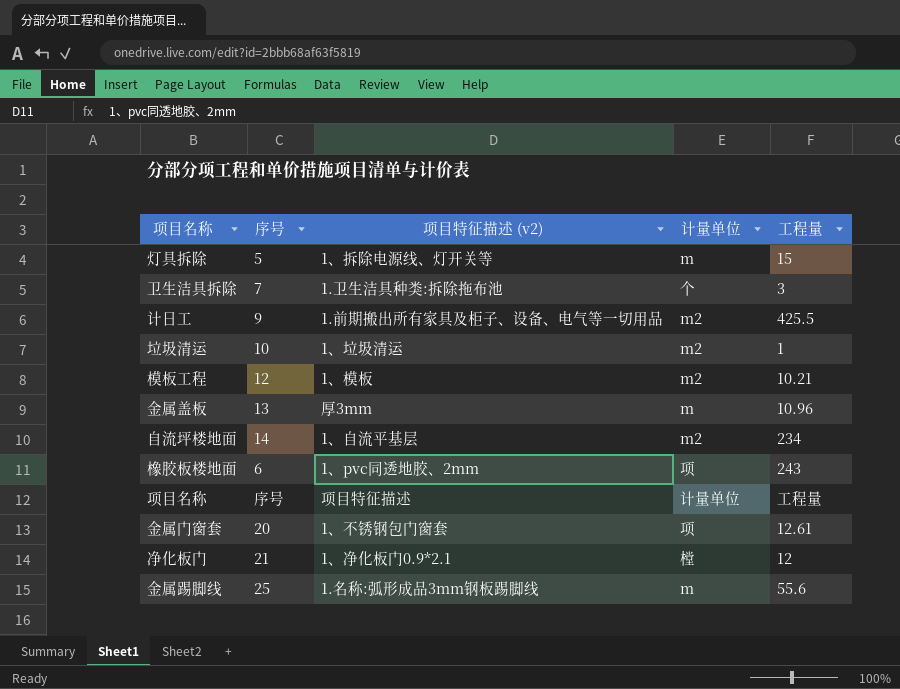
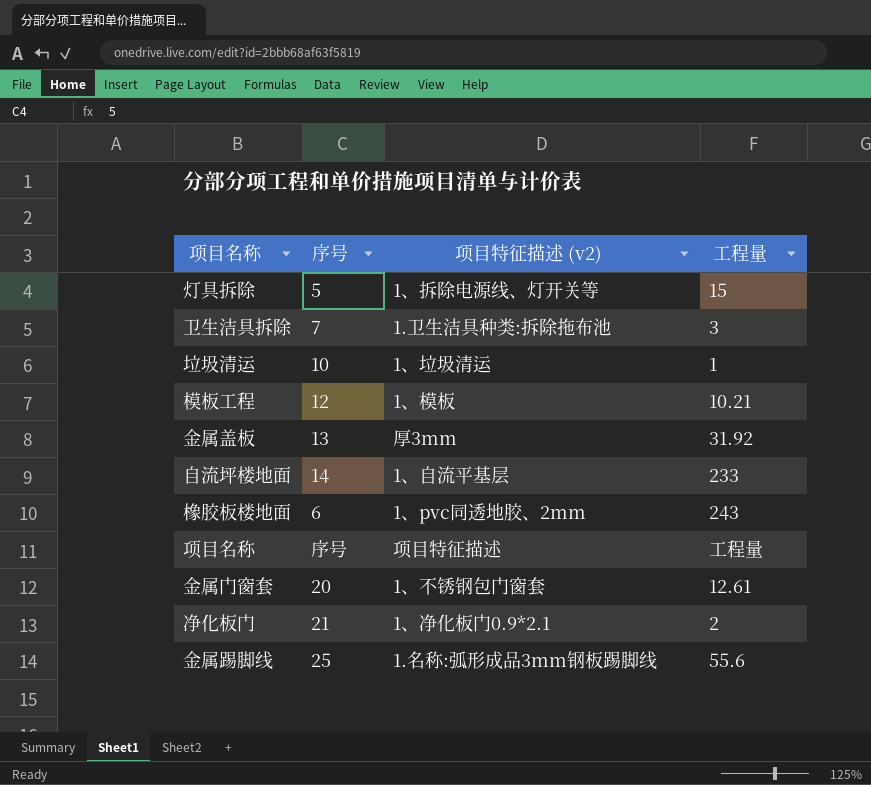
column 计量单位 | position: 4 -> none
row 计日工: 9 | 1.前期搬出所有家具及柜子、设备、电气等一切用品 | m2 | 425.5 -> none
金属盖板 | 工程量: 10.96 -> 31.92
自流坪楼地面 | 工程量: 234 -> 233
净化板门 | 工程量: 12 -> 2

